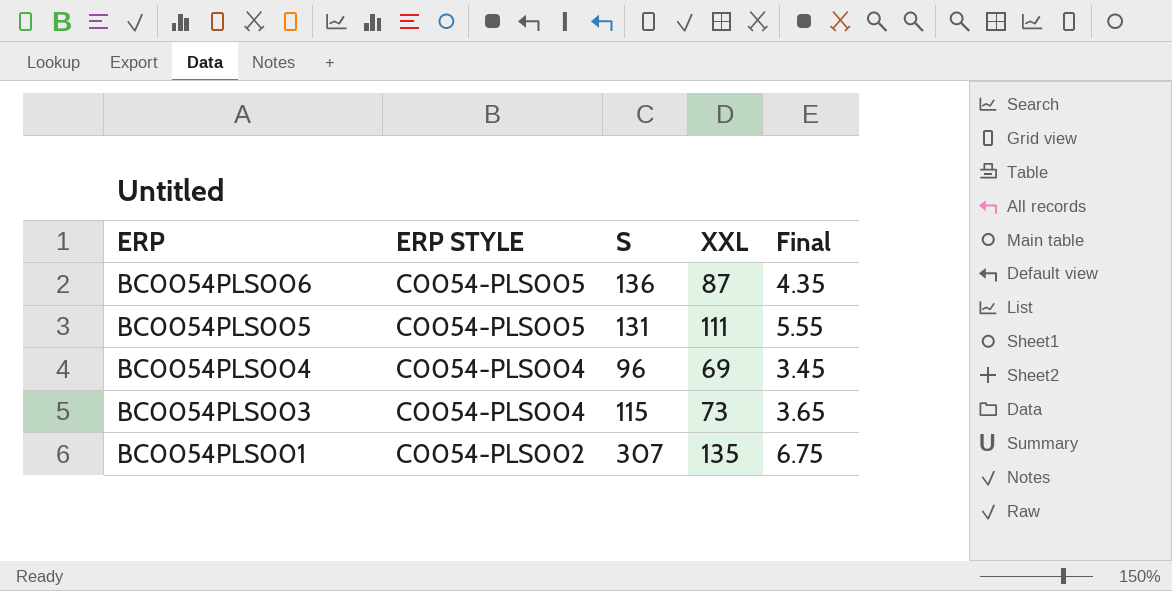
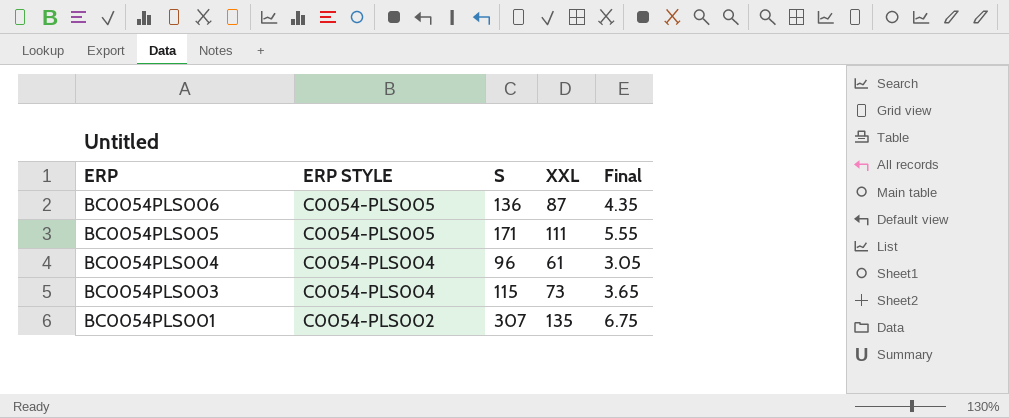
BC0054PLS005 | S: 131 -> 171
BC0054PLS004 | XXL: 69 -> 61
BC0054PLS004 | Final: 3.45 -> 3.05

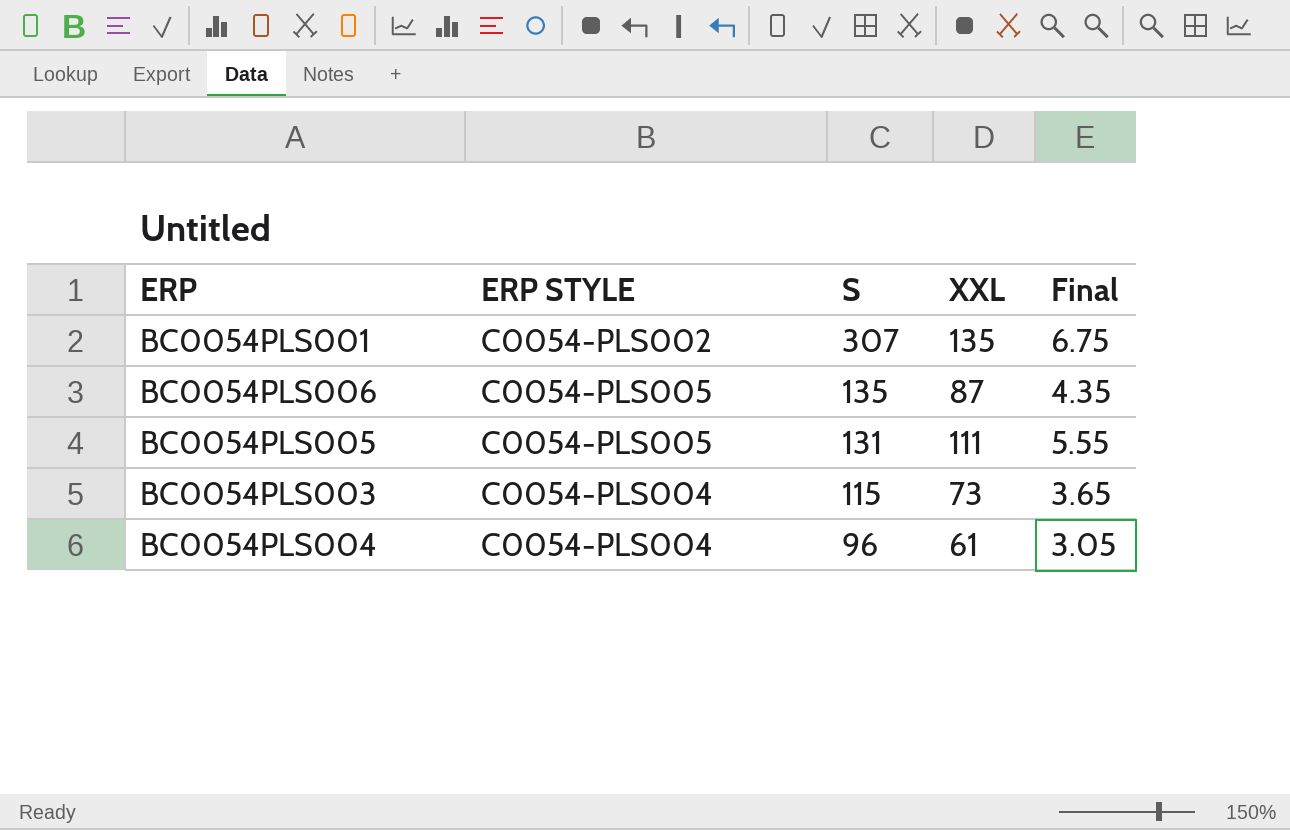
row order: ERP descending -> S descending
BC0054PLS006 | S: 136 -> 135
BC0054PLS005 | S: 171 -> 131

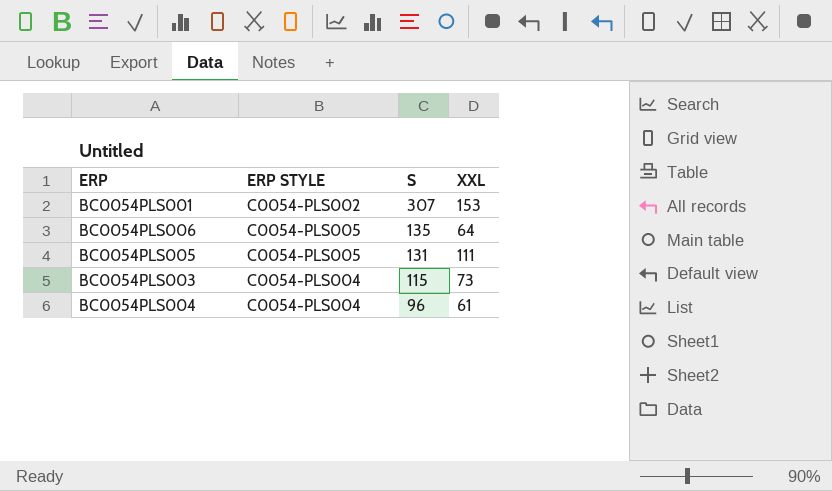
column Final | formula: [XXL] * 0.05 -> none
BC0054PLS001 | XXL: 135 -> 153
BC0054PLS006 | XXL: 87 -> 64

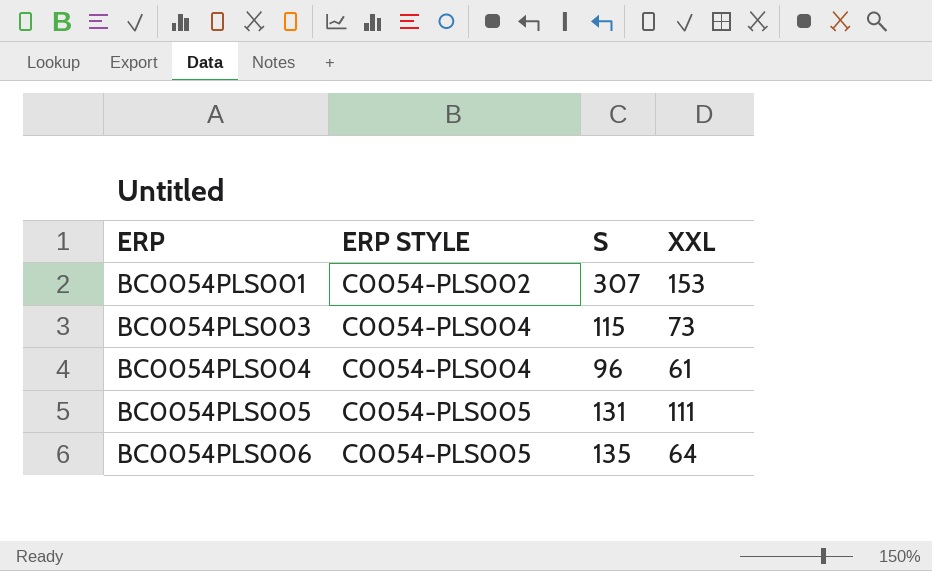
row order: S descending -> ERP ascending

